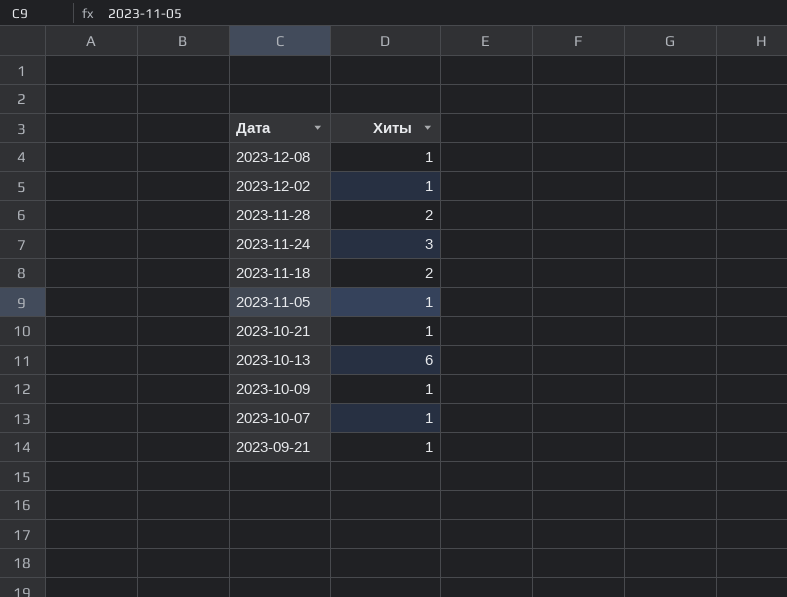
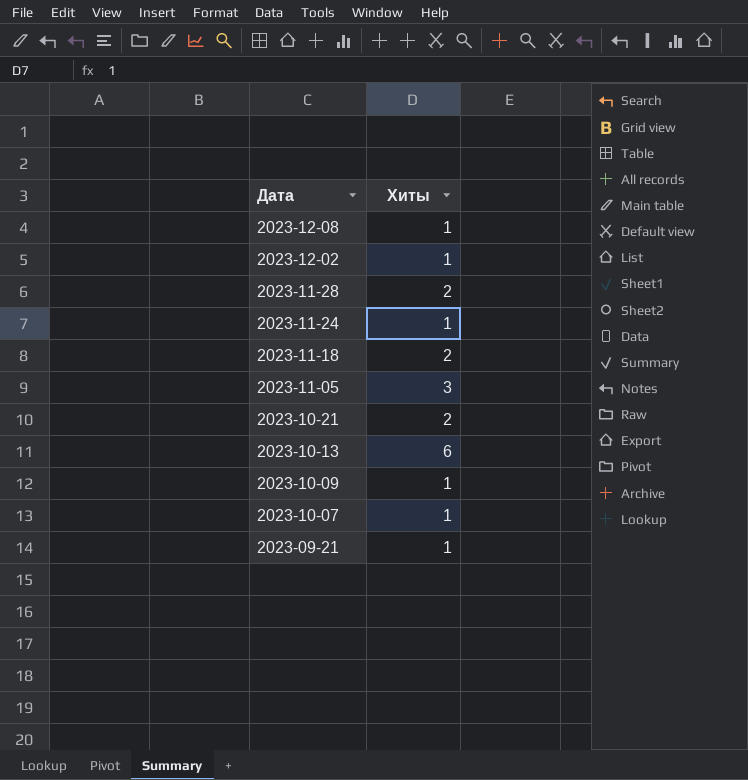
2023-11-24 | Хиты: 3 -> 1
2023-11-05 | Хиты: 1 -> 3
2023-10-21 | Хиты: 1 -> 2

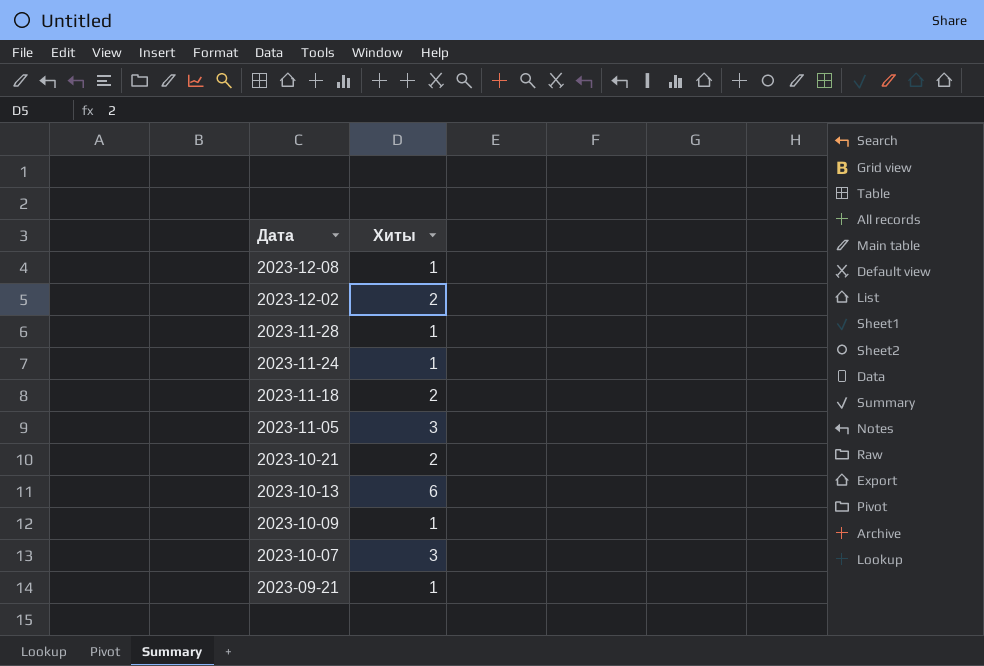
2023-12-02 | Хиты: 1 -> 2
2023-11-28 | Хиты: 2 -> 1
2023-10-07 | Хиты: 1 -> 3

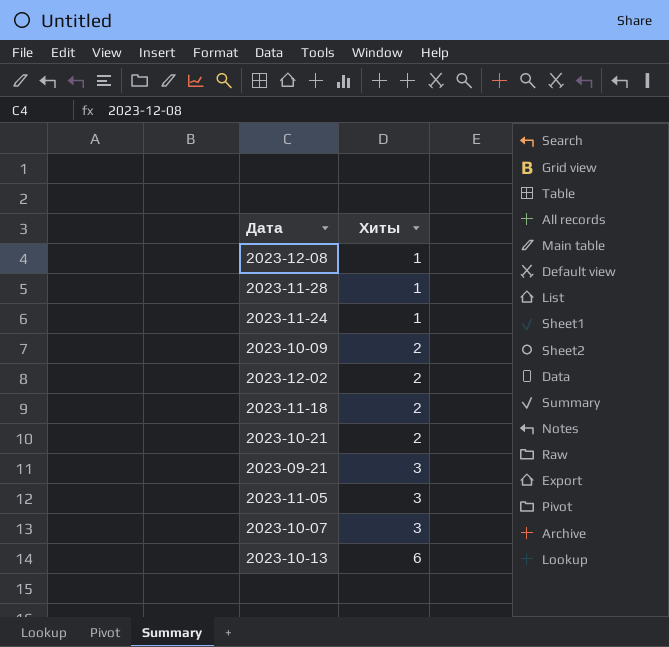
row order: Дата descending -> Хиты ascending
2023-10-09 | Хиты: 1 -> 2
2023-09-21 | Хиты: 1 -> 3

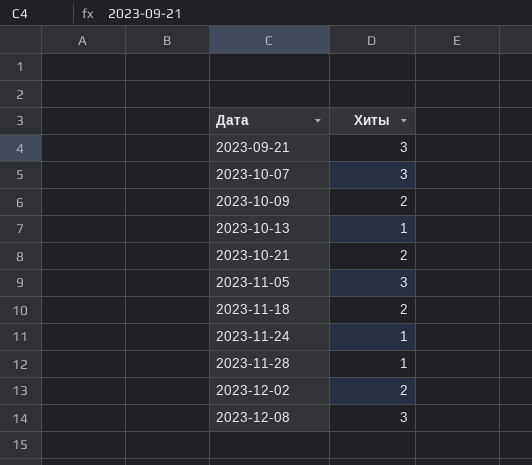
row order: Хиты ascending -> Дата ascending
2023-10-13 | Хиты: 6 -> 1
2023-12-08 | Хиты: 1 -> 3

